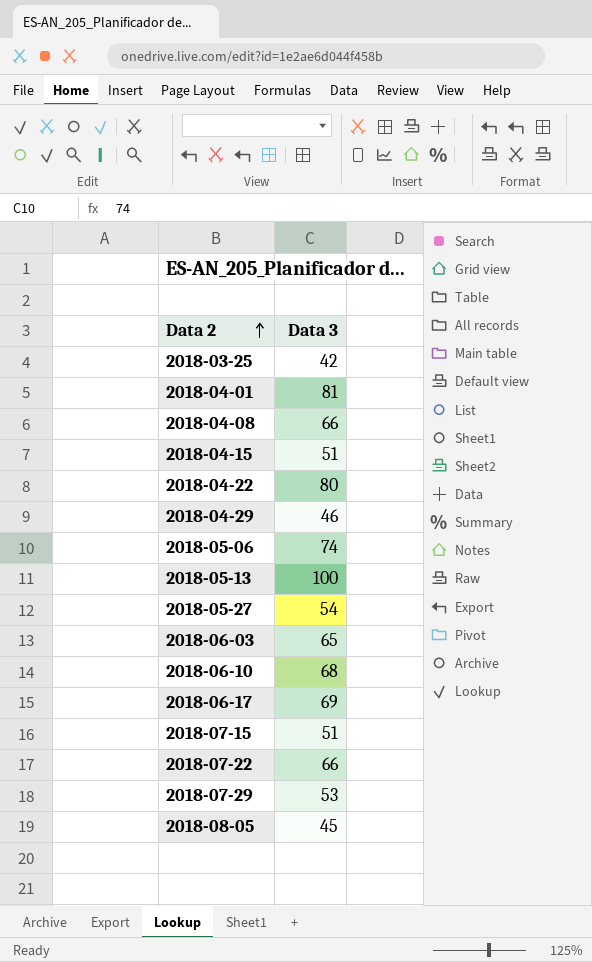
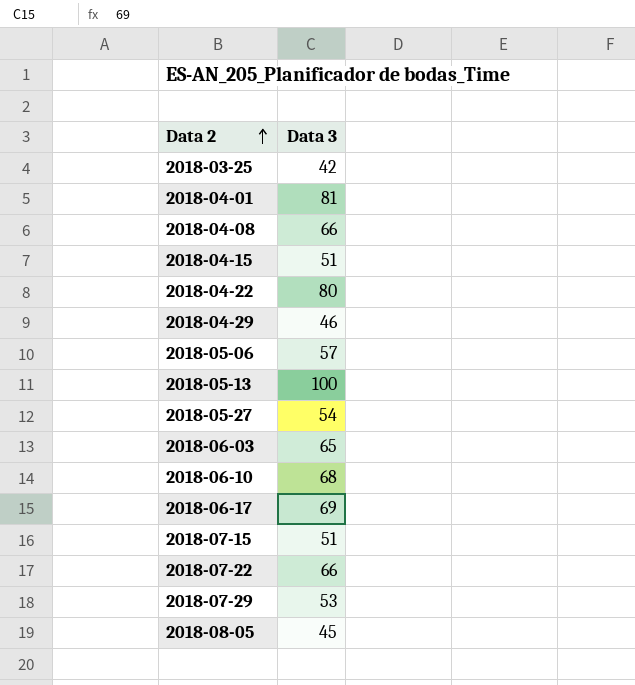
2018-05-06 | Data 3: 74 -> 57

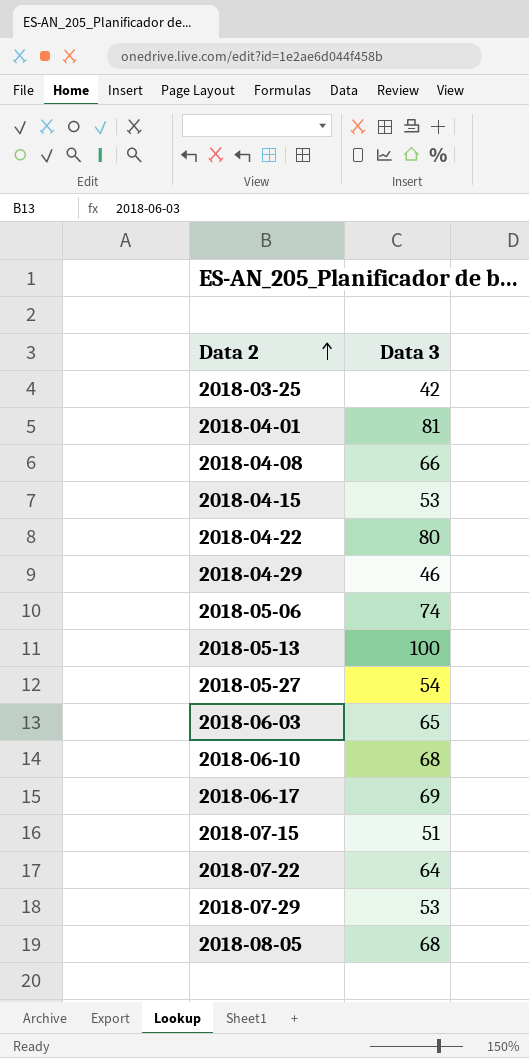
2018-04-15 | Data 3: 51 -> 53
2018-05-06 | Data 3: 57 -> 74
2018-07-22 | Data 3: 66 -> 64
2018-08-05 | Data 3: 45 -> 68

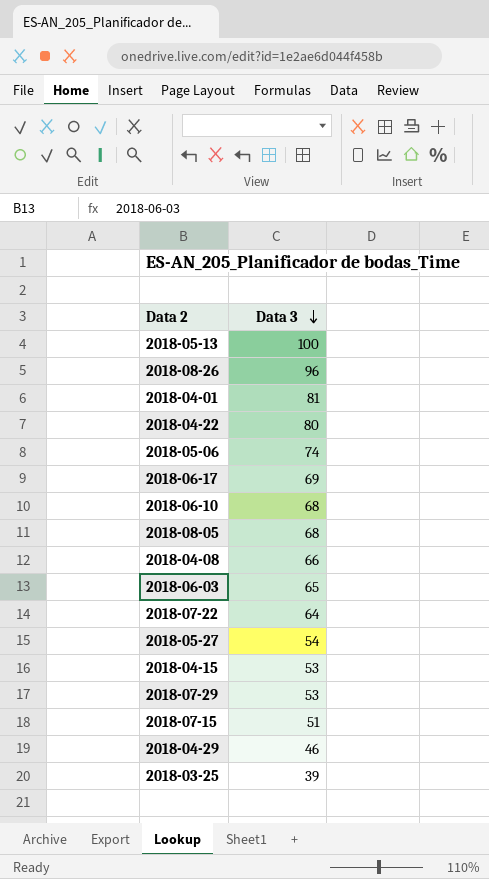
row order: Data 2 ascending -> Data 3 descending
row 2018-08-26: none -> 96
2018-03-25 | Data 3: 42 -> 39

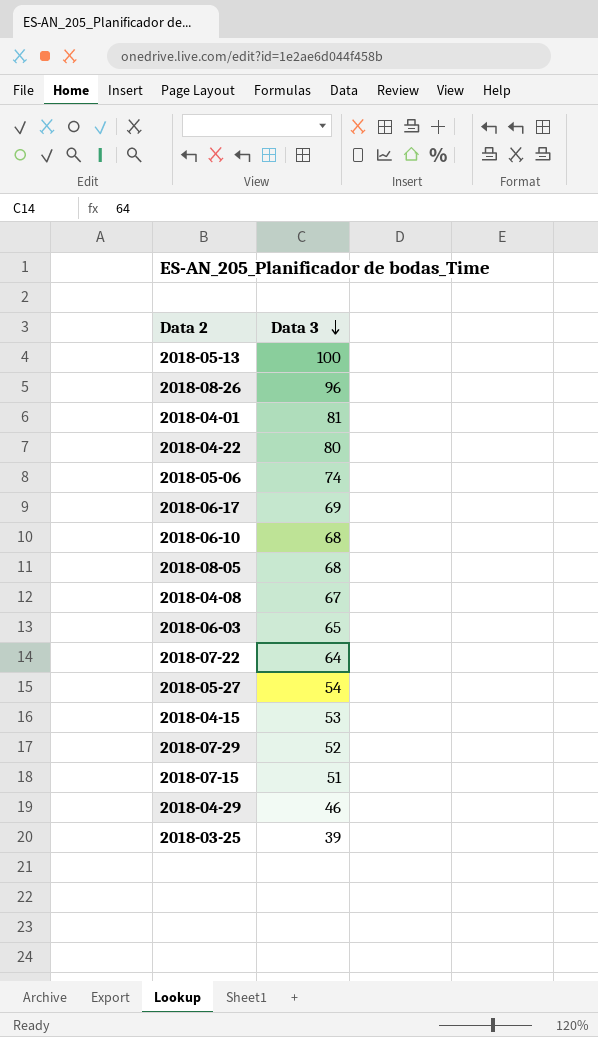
2018-04-08 | Data 3: 66 -> 67
2018-07-29 | Data 3: 53 -> 52

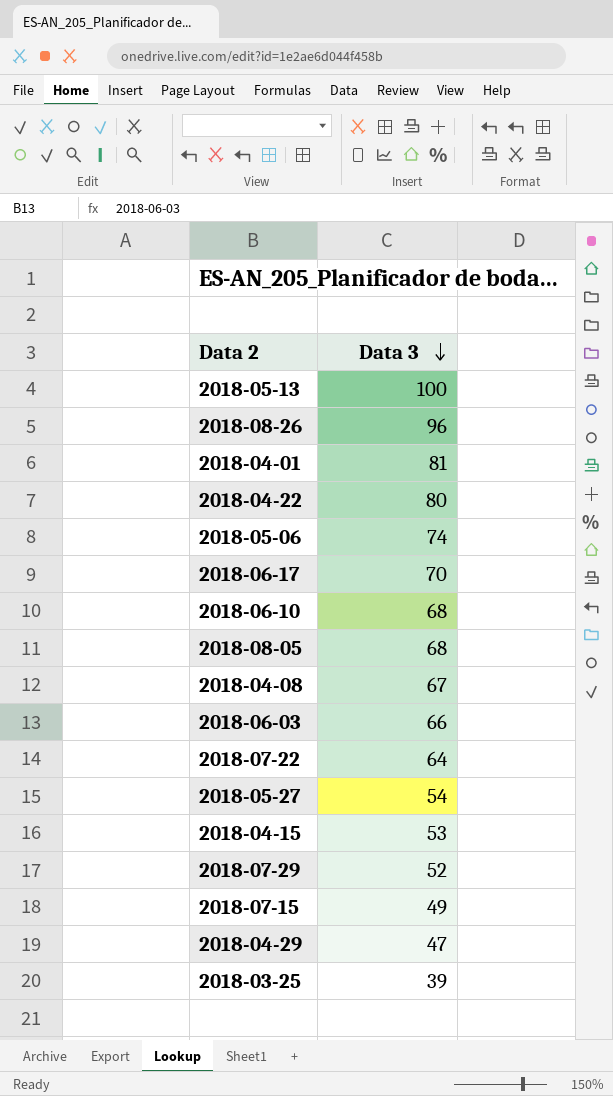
2018-06-17 | Data 3: 69 -> 70
2018-06-03 | Data 3: 65 -> 66
2018-07-15 | Data 3: 51 -> 49
2018-04-29 | Data 3: 46 -> 47

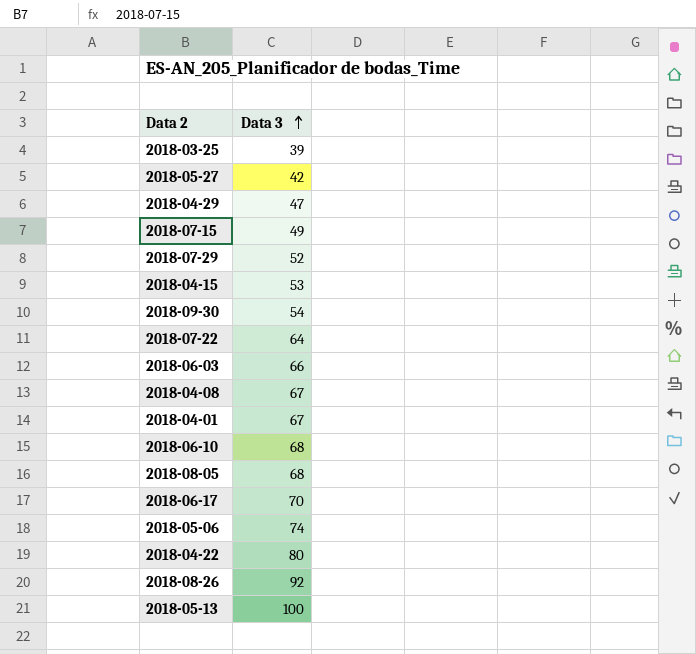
row order: Data 3 descending -> Data 3 ascending
2018-05-27 | Data 3: 54 -> 42
row 2018-09-30: none -> 54
2018-04-01 | Data 3: 81 -> 67
2018-08-26 | Data 3: 96 -> 92

